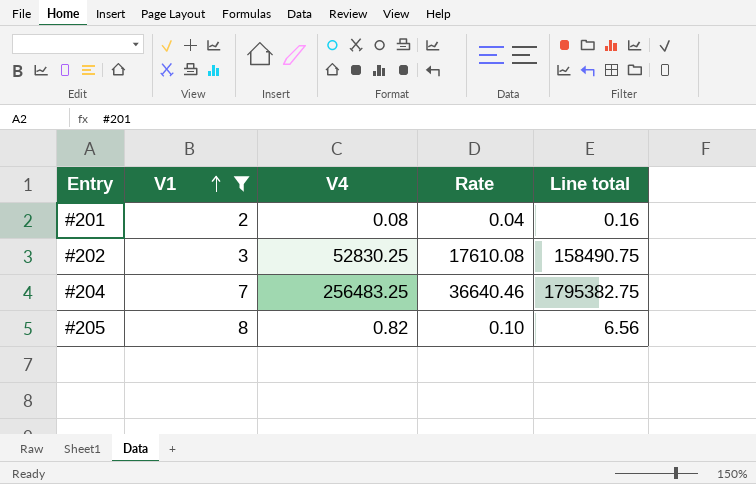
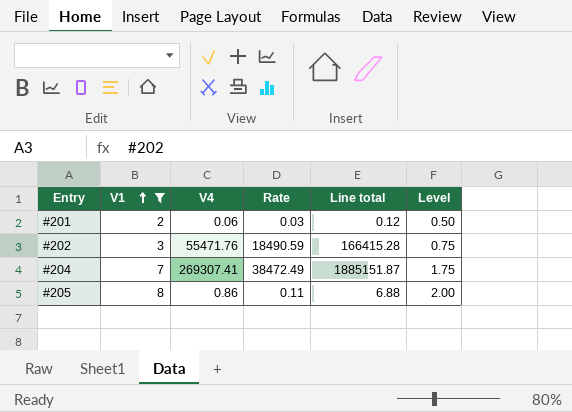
column Level | formula: none -> [V1] * 0.25
#201 | V4: 0.08 -> 0.06
#201 | Rate: 0.04 -> 0.03
#201 | Line total: 0.16 -> 0.12
#202 | V4: 52830.25 -> 55471.76
#202 | Rate: 17610.08 -> 18490.59
#202 | Line total: 158490.75 -> 166415.28
#204 | V4: 256483.25 -> 269307.41
#204 | Rate: 36640.46 -> 38472.49
#204 | Line total: 1795382.75 -> 1885151.87
#205 | V4: 0.82 -> 0.86
#205 | Rate: 0.10 -> 0.11
#205 | Line total: 6.56 -> 6.88

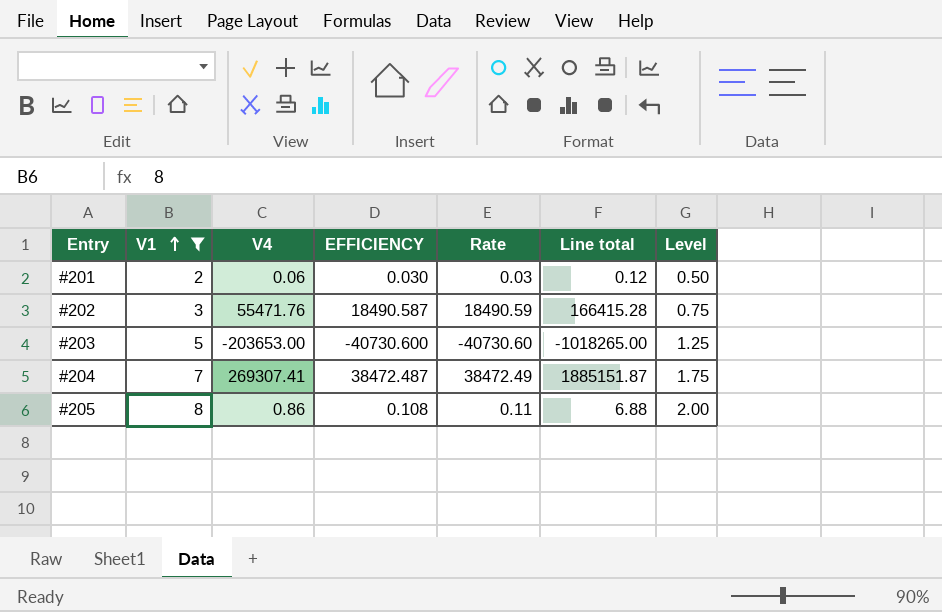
column EFFICIENCY | formula: none -> [V4] / [V1]
row #203: none -> 5 | -203653.00 | -40730.600 | -40730.60 | -1018265.00 | 1.25

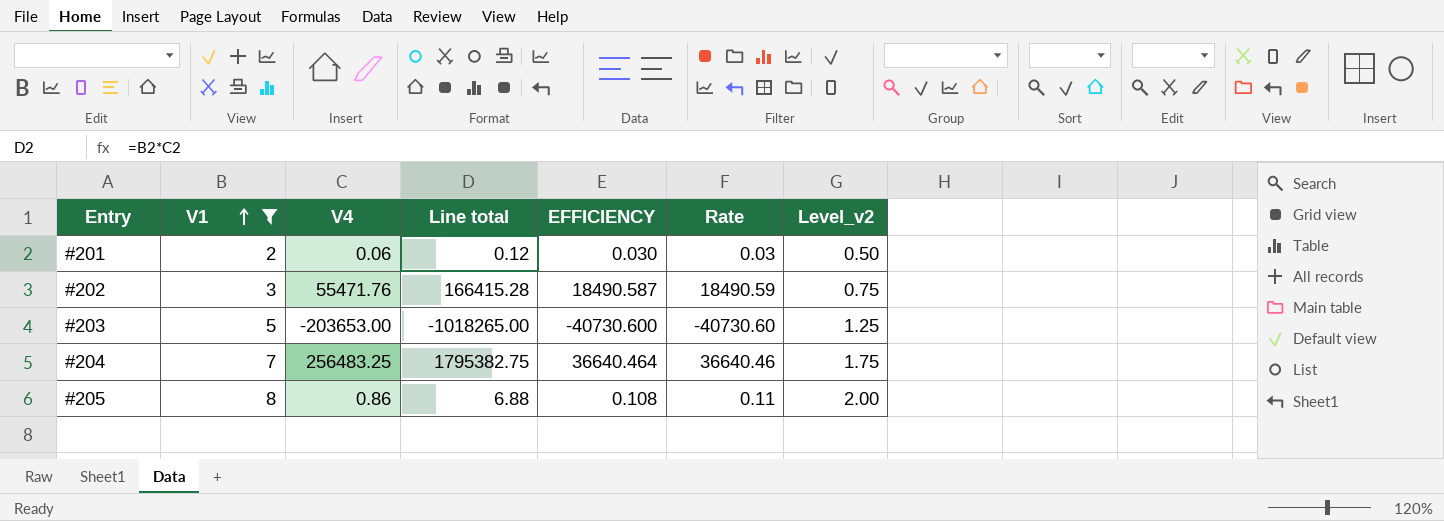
column Line total | position: 6 -> 4
column name: Level -> Level_v2
#204 | V4: 269307.41 -> 256483.25
#204 | Line total: 1885151.87 -> 1795382.75
#204 | EFFICIENCY: 38472.487 -> 36640.464
#204 | Rate: 38472.49 -> 36640.46

